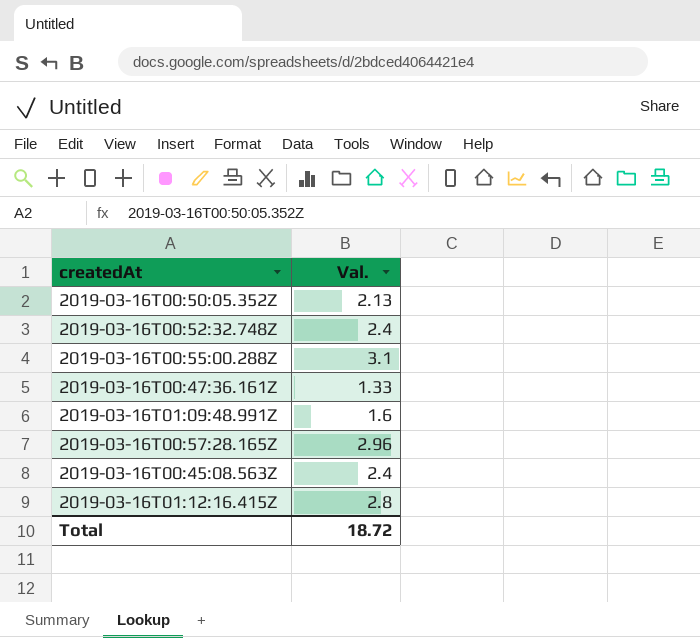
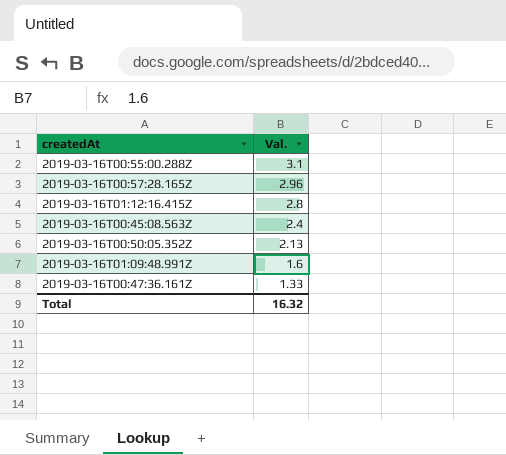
row order: none -> Val. descending
row 2019-03-16T00:52:32.748Z: 2.4 -> none
Total | Val.: 18.72 -> 16.32

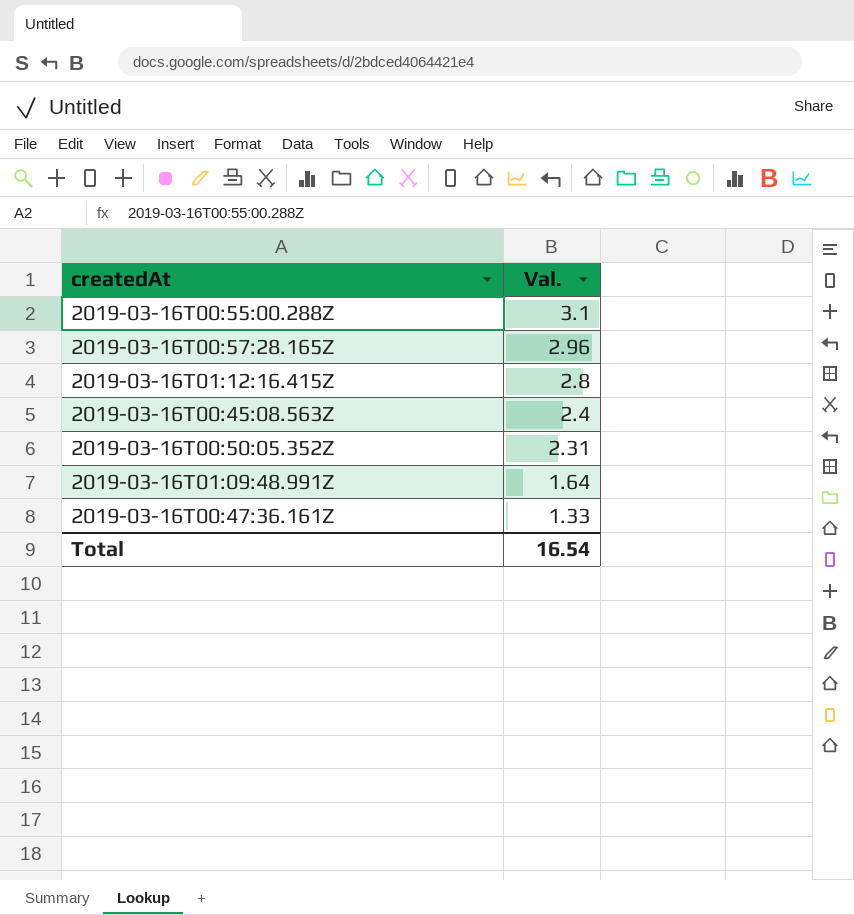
2019-03-16T00:50:05.352Z | Val.: 2.13 -> 2.31
2019-03-16T01:09:48.991Z | Val.: 1.6 -> 1.64
Total | Val.: 16.32 -> 16.54

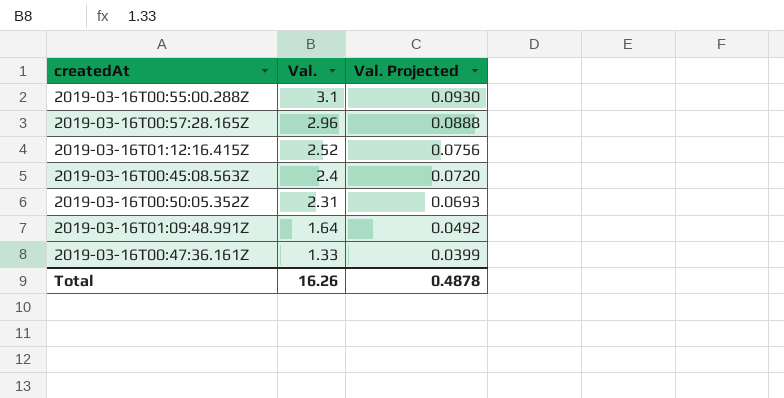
column Val. Projected | formula: none -> [Val.] * 0.03
2019-03-16T01:12:16.415Z | Val.: 2.8 -> 2.52
Total | Val.: 16.54 -> 16.26

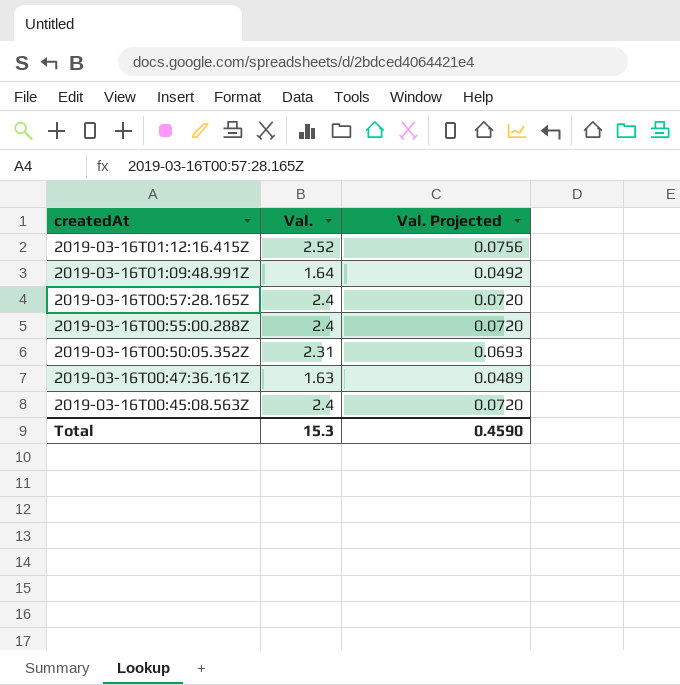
row order: Val. descending -> createdAt descending
2019-03-16T00:57:28.165Z | Val.: 2.96 -> 2.4
2019-03-16T00:57:28.165Z | Val. Projected: 0.0888 -> 0.0720
2019-03-16T00:55:00.288Z | Val.: 3.1 -> 2.4
2019-03-16T00:55:00.288Z | Val. Projected: 0.0930 -> 0.0720
2019-03-16T00:47:36.161Z | Val.: 1.33 -> 1.63
2019-03-16T00:47:36.161Z | Val. Projected: 0.0399 -> 0.0489
Total | Val.: 16.26 -> 15.3
Total | Val. Projected: 0.4878 -> 0.4590

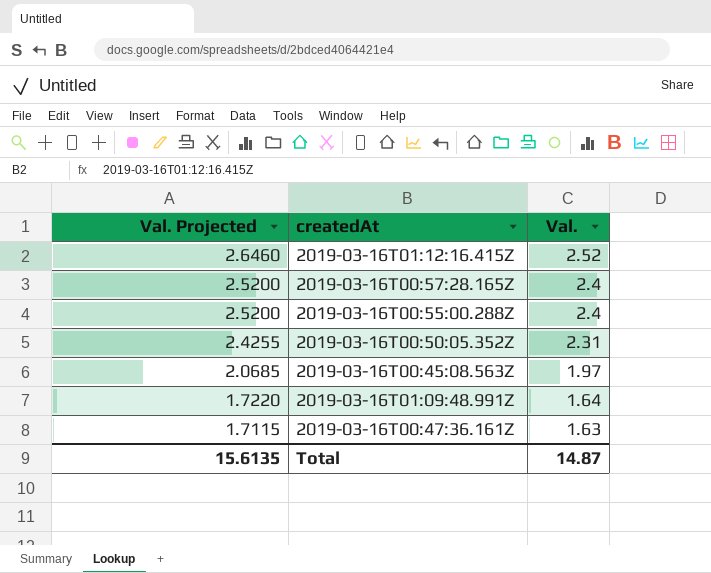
row order: createdAt descending -> Val. Projected descending
column Val. Projected | formula: [Val.] * 0.03 -> [Val.] * 1.05
column Val. Projected | position: 3 -> 1
2019-03-16T00:45:08.563Z | Val.: 2.4 -> 1.97
Total | Val. Projected: 0.4590 -> 15.6135
Total | Val.: 15.3 -> 14.87

